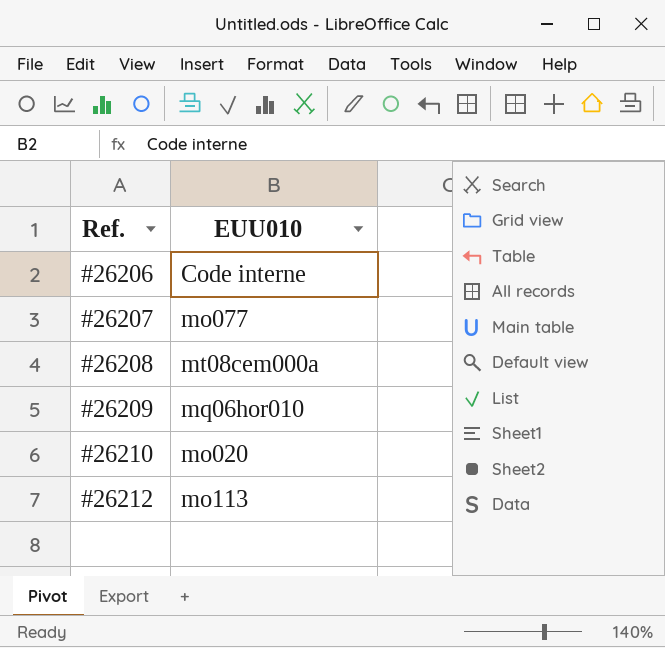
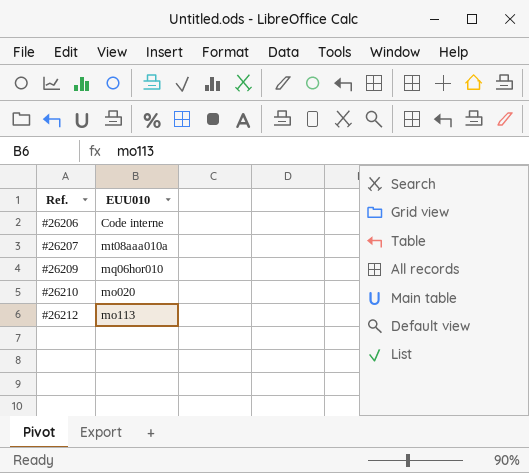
row #26208: mt08cem000a -> none
#26207 | EUU010: mo077 -> mt08aaa010a

